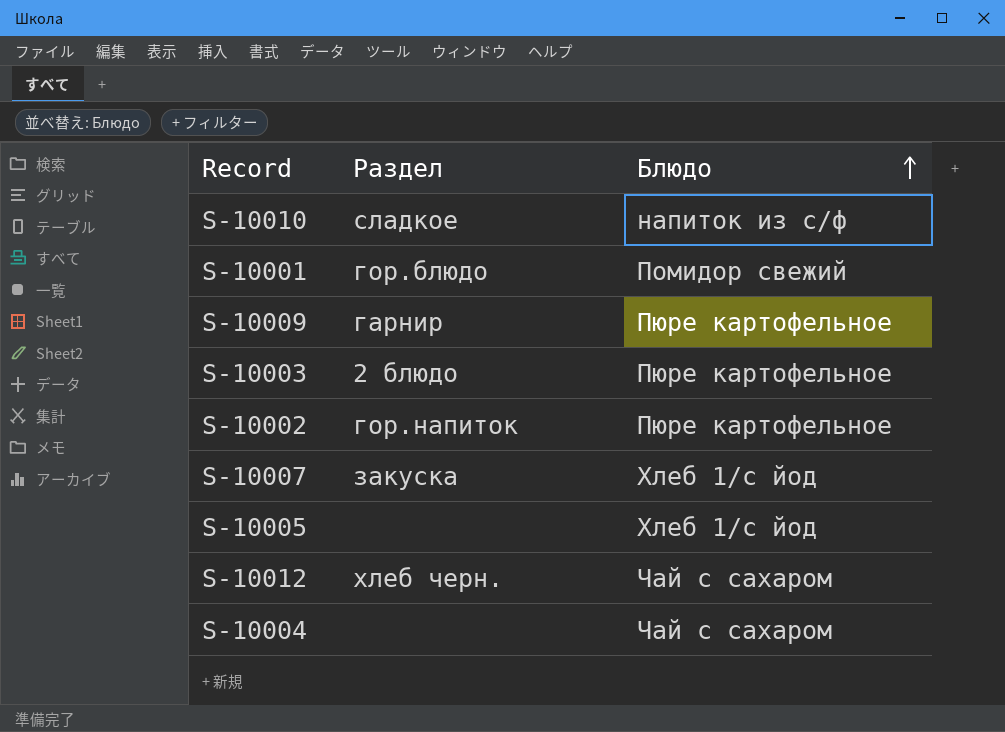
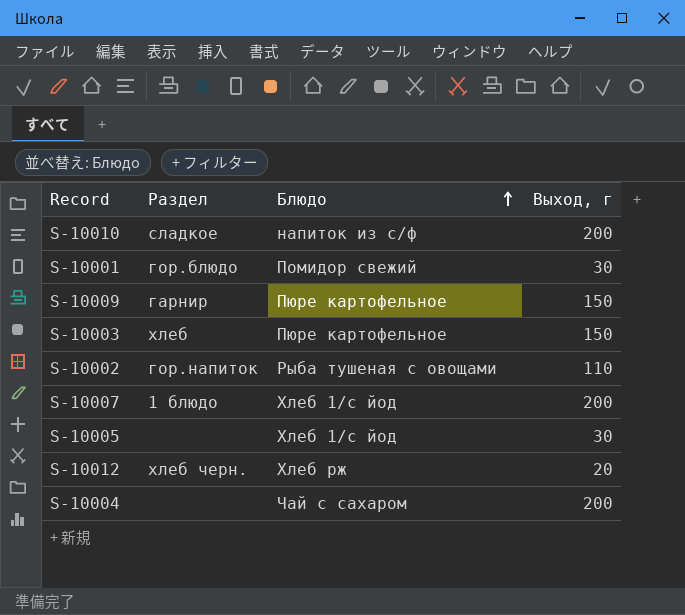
column Выход, г | position: none -> 4
S-10003 | Раздел: 2 блюдо -> хлеб
S-10002 | Блюдо: Пюре картофельное -> Рыба тушеная с овощами
S-10007 | Раздел: закуска -> 1 блюдо
S-10012 | Блюдо: Чай с сахаром -> Хлеб рж

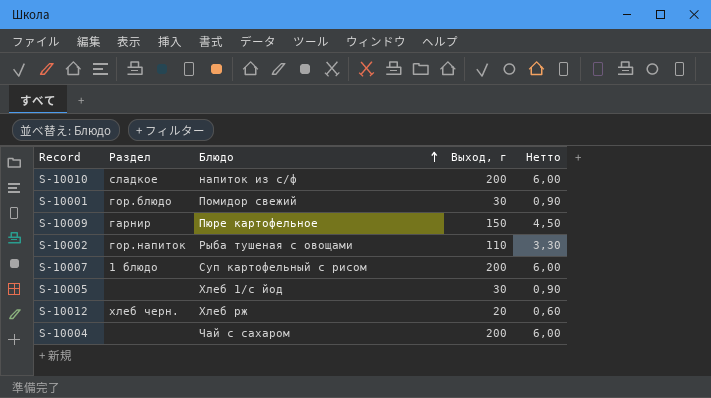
column Нетто | formula: none -> [Выход, г] * 0,03
row S-10003: хлеб | Пюре картофельное | 150 -> none
S-10007 | Блюдо: Хлеб 1/с йод -> Суп картофельный с рисом

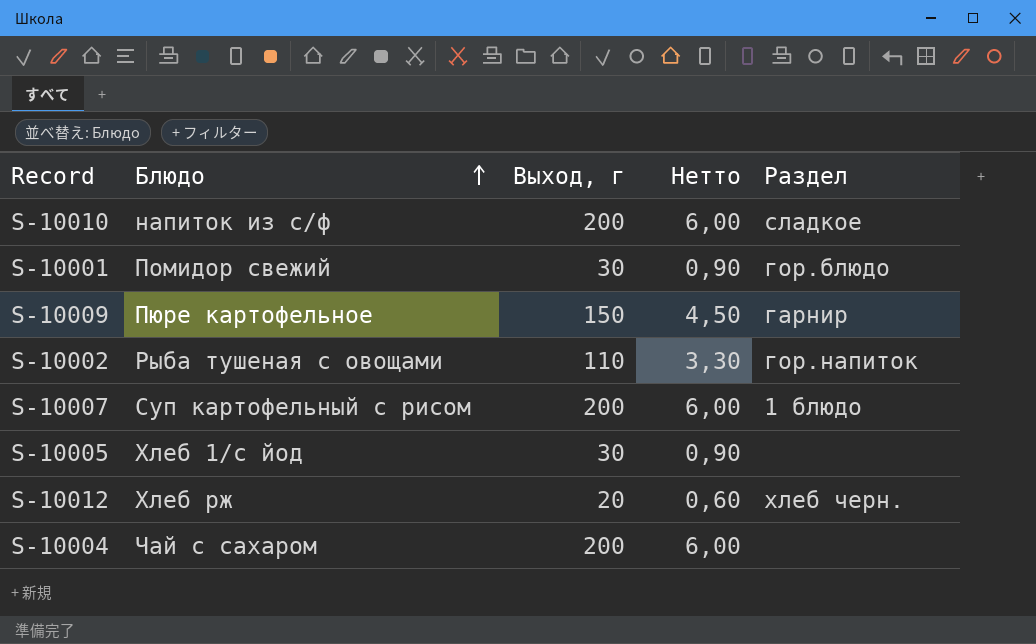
column Раздел | position: 2 -> 5

